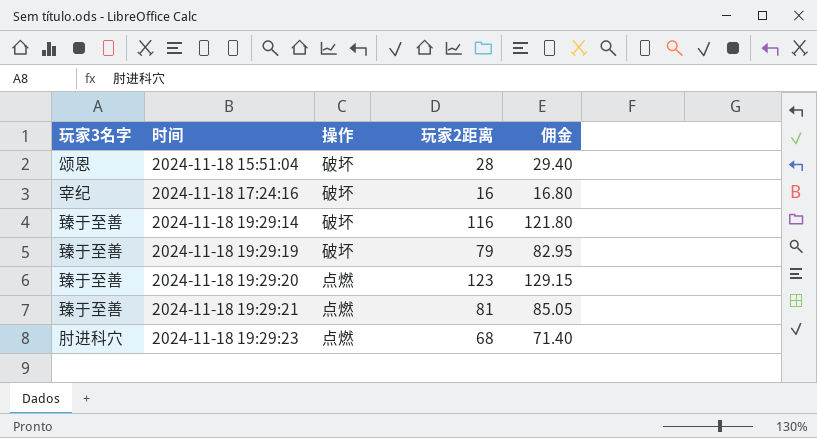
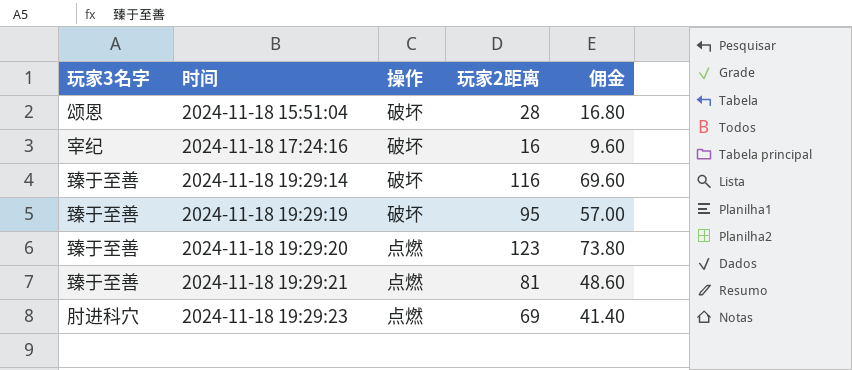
column 佣金 | formula: [玩家2距离] * 1.05 -> [玩家2距离] * 0.6
2024-11-18 19:29:19 | 玩家2距离: 79 -> 95
2024-11-18 19:29:23 | 玩家2距离: 68 -> 69

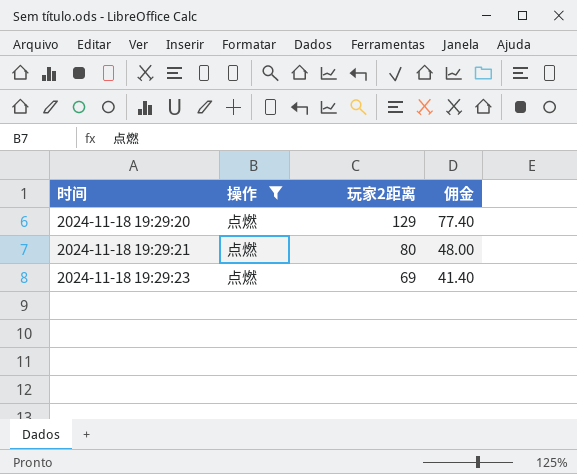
filter: none -> 操作 = 点燃
column 玩家3名字 | position: 1 -> none
2024-11-18 19:29:20 | 玩家2距离: 123 -> 129
2024-11-18 19:29:20 | 佣金: 73.80 -> 77.40
2024-11-18 19:29:21 | 玩家2距离: 81 -> 80
2024-11-18 19:29:21 | 佣金: 48.60 -> 48.00

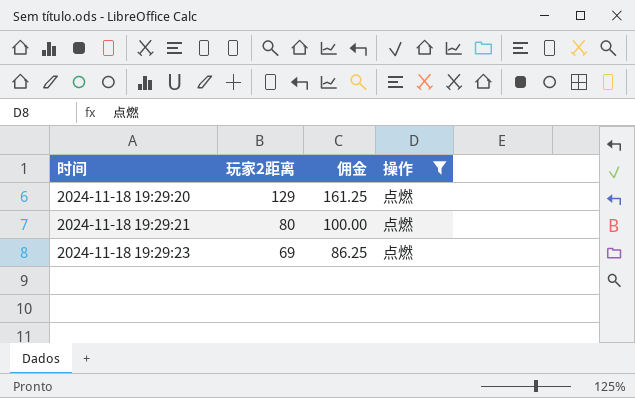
column 佣金 | formula: [玩家2距离] * 0.6 -> [玩家2距离] * 1.25
column 操作 | position: 2 -> 4

